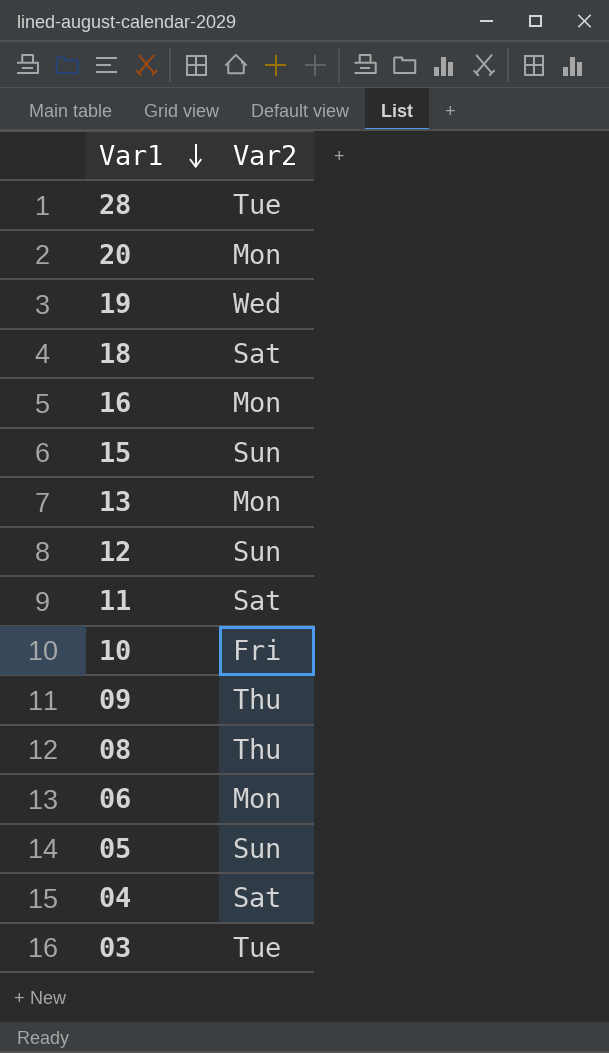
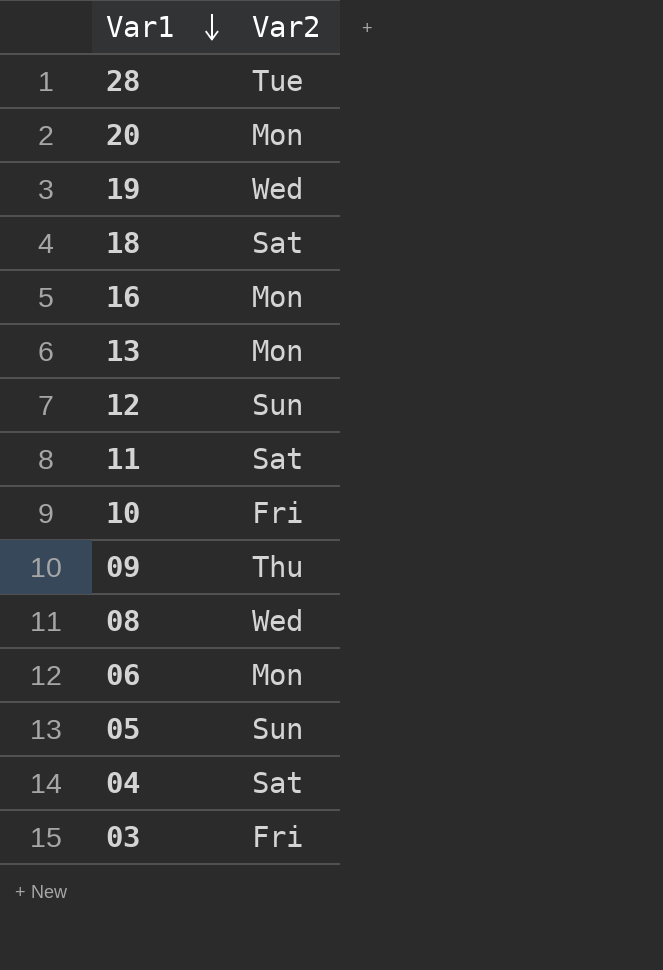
row 15: Sun -> none
08 | Var2: Thu -> Wed
03 | Var2: Tue -> Fri

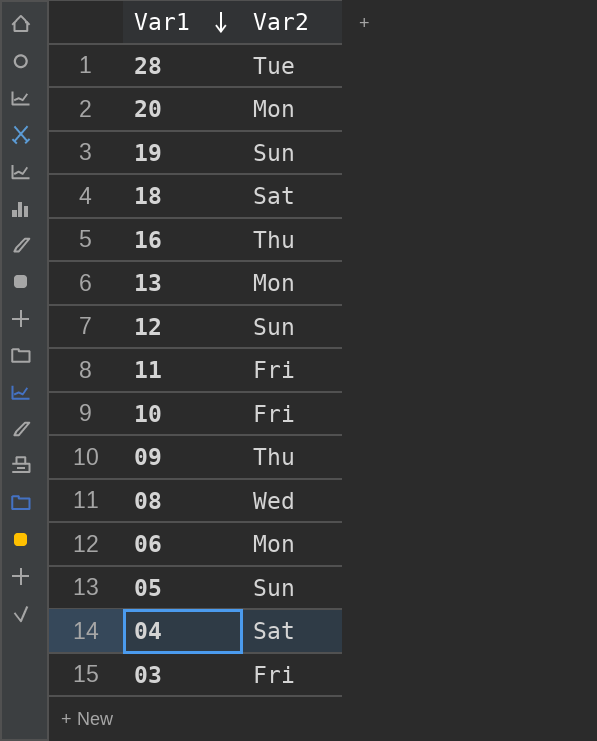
19 | Var2: Wed -> Sun
16 | Var2: Mon -> Thu
11 | Var2: Sat -> Fri

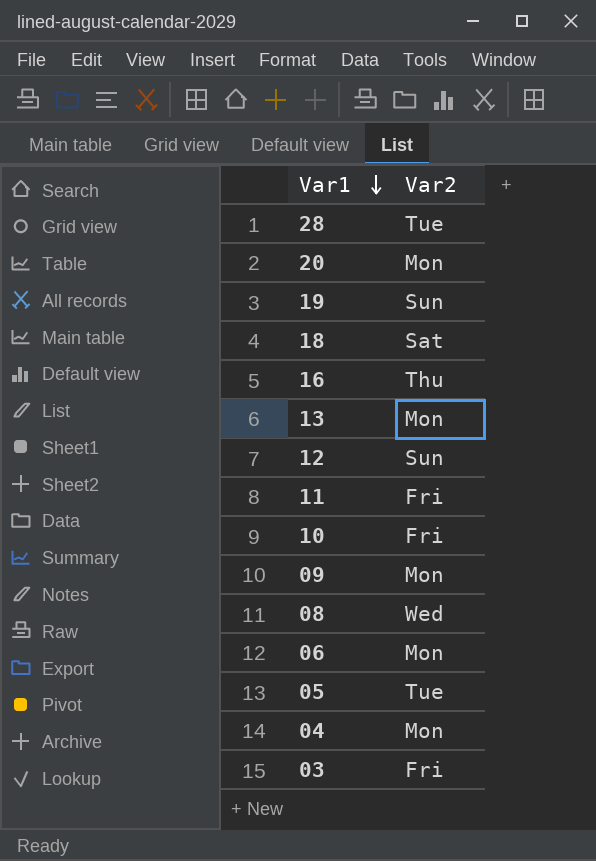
09 | Var2: Thu -> Mon
05 | Var2: Sun -> Tue
04 | Var2: Sat -> Mon

